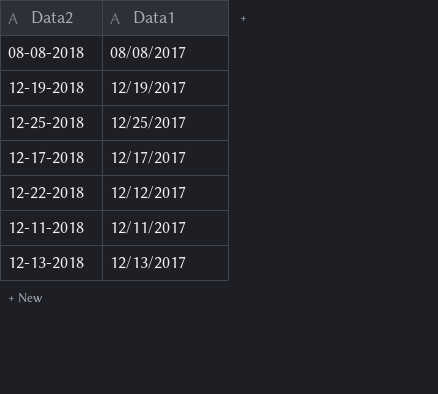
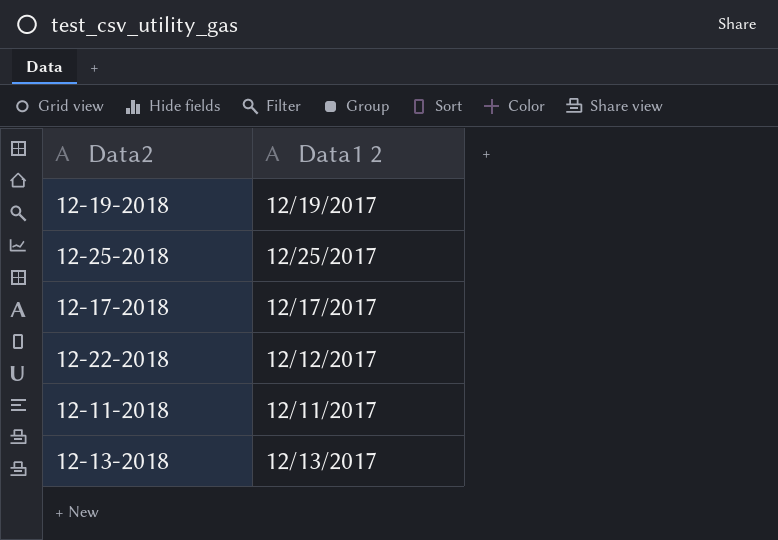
column name: Data1 -> Data1 2
row 08-08-2018: 08/08/2017 -> none

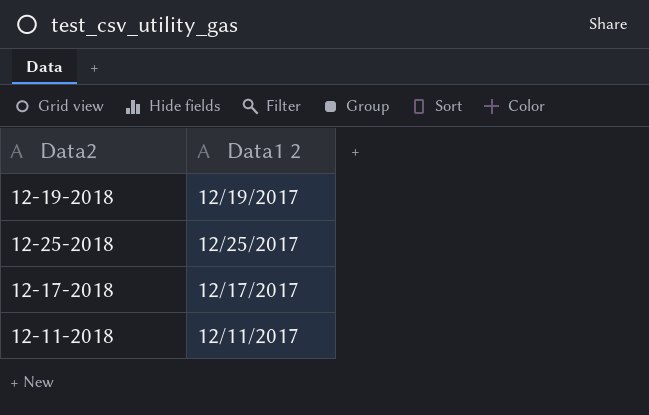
row 12-22-2018: 12/12/2017 -> none
row 12-13-2018: 12/13/2017 -> none

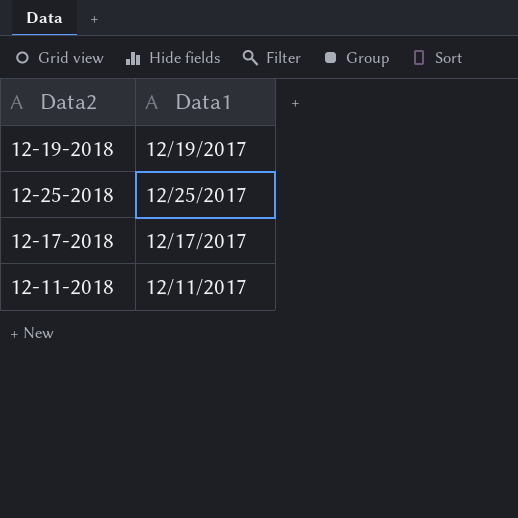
column name: Data1 2 -> Data1

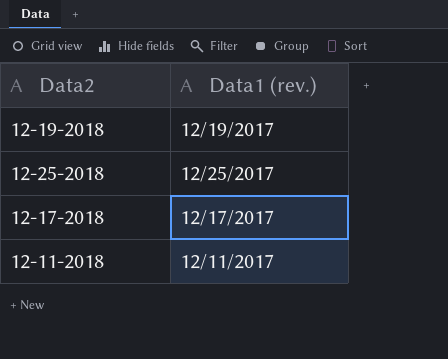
column name: Data1 -> Data1 (rev.)

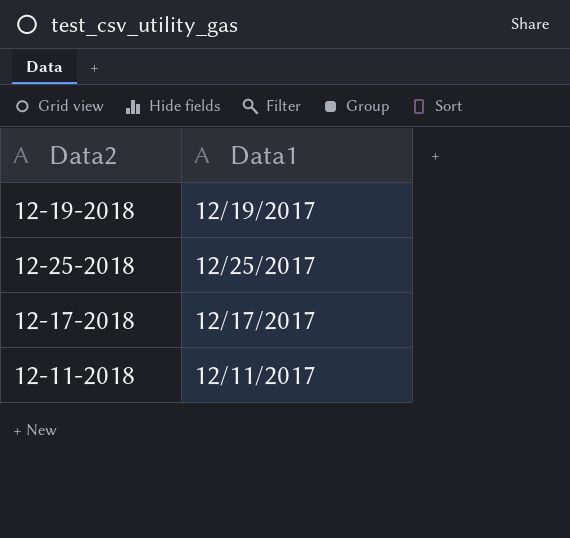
column name: Data1 (rev.) -> Data1

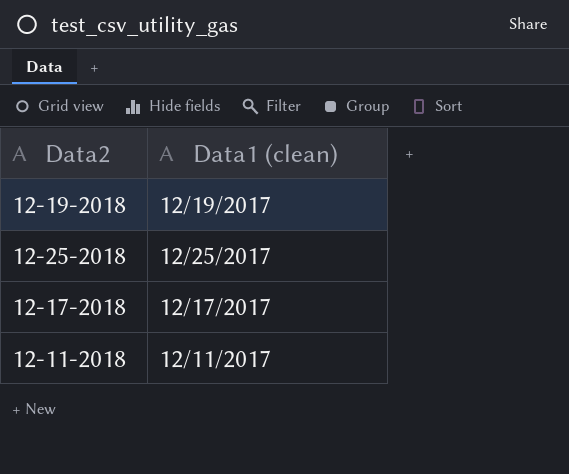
column name: Data1 -> Data1 (clean)

